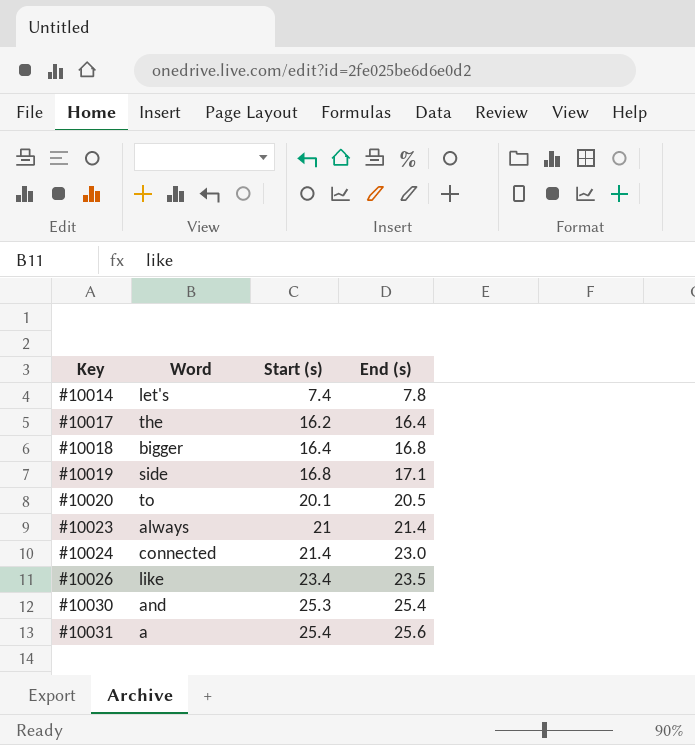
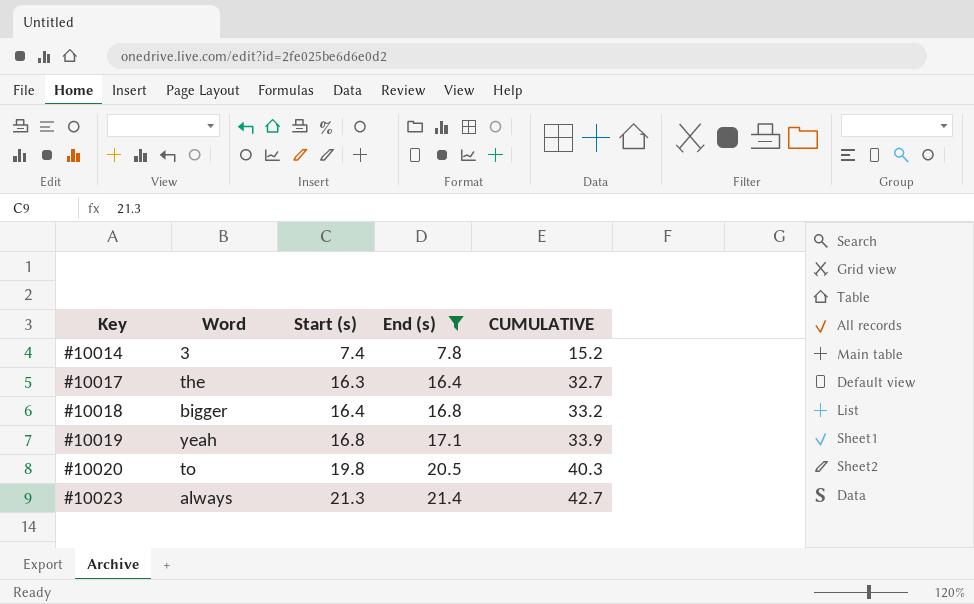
filter: none -> End (s) <= 21.4
column CUMULATIVE | formula: none -> [Start (s)] + [End (s)]
#10014 | Word: let's -> 3
#10017 | Start (s): 16.2 -> 16.3
#10019 | Word: side -> yeah
#10020 | Start (s): 20.1 -> 19.8
#10023 | Start (s): 21 -> 21.3

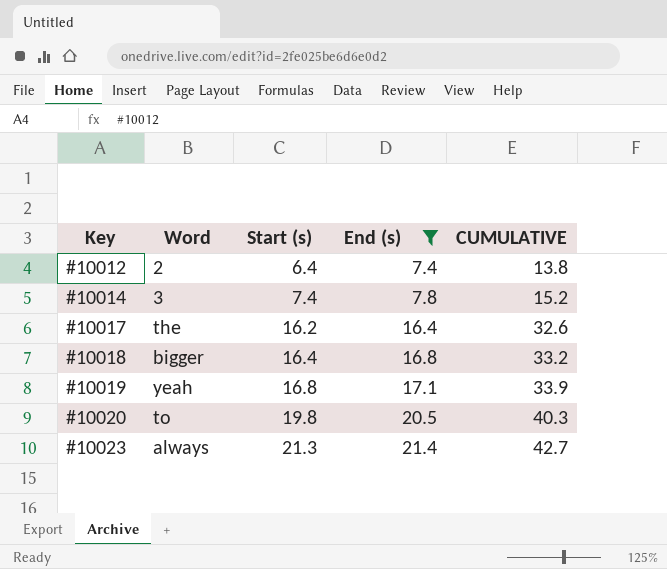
row #10012: none -> 2 | 6.4 | 7.4 | 13.8
#10017 | Start (s): 16.3 -> 16.2
#10017 | CUMULATIVE: 32.7 -> 32.6

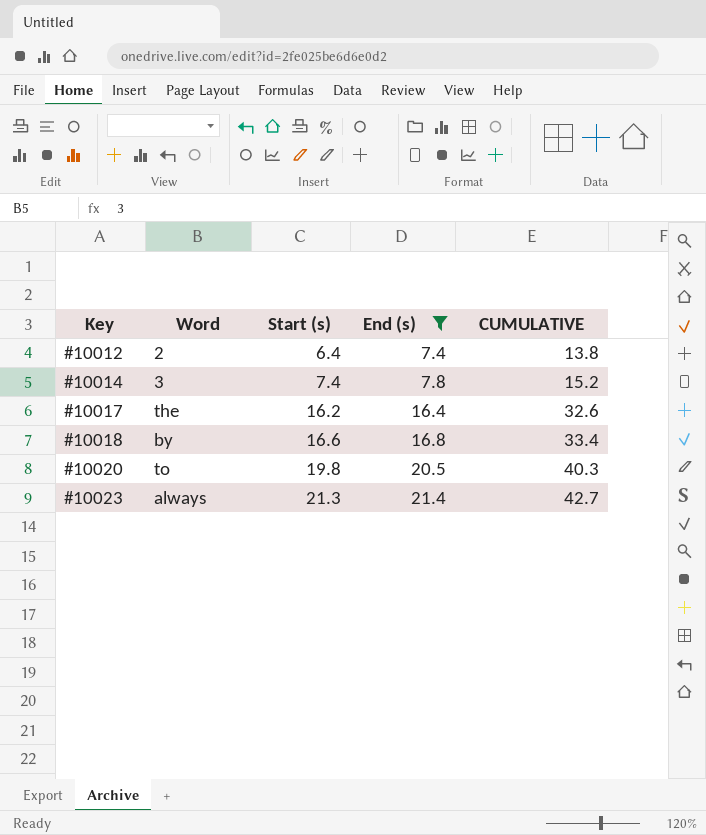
row #10019: yeah | 16.8 | 17.1 | 33.9 -> none
#10018 | Word: bigger -> by
#10018 | Start (s): 16.4 -> 16.6
#10018 | CUMULATIVE: 33.2 -> 33.4

